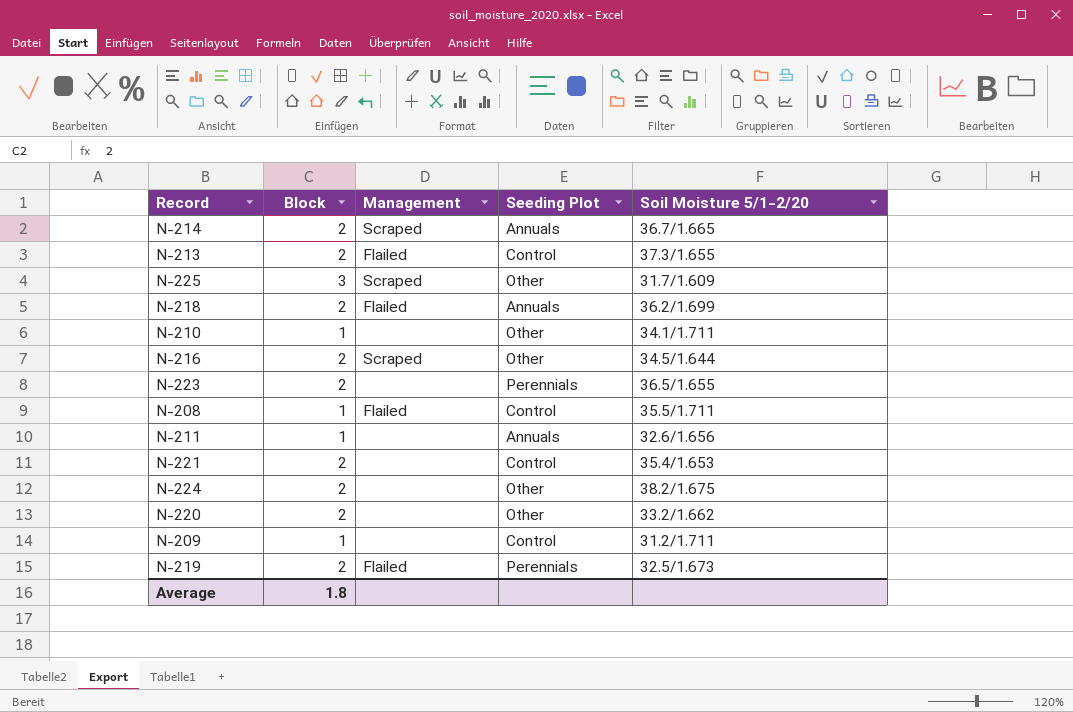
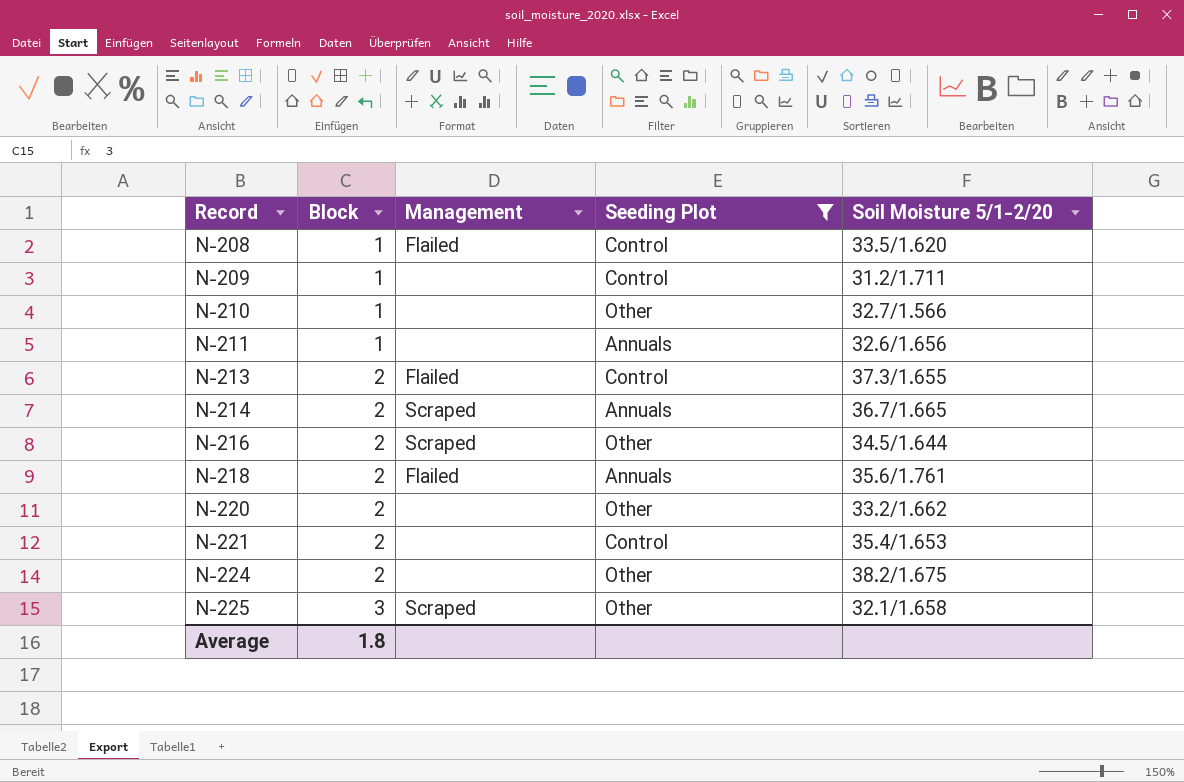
filter: none -> Seeding Plot != Perennials
row order: none -> Record ascending
N-208 | Soil Moisture 5/1-2/20: 35.5/1.711 -> 33.5/1.620
N-210 | Soil Moisture 5/1-2/20: 34.1/1.711 -> 32.7/1.566
N-218 | Soil Moisture 5/1-2/20: 36.2/1.699 -> 35.6/1.761
N-225 | Soil Moisture 5/1-2/20: 31.7/1.609 -> 32.1/1.658

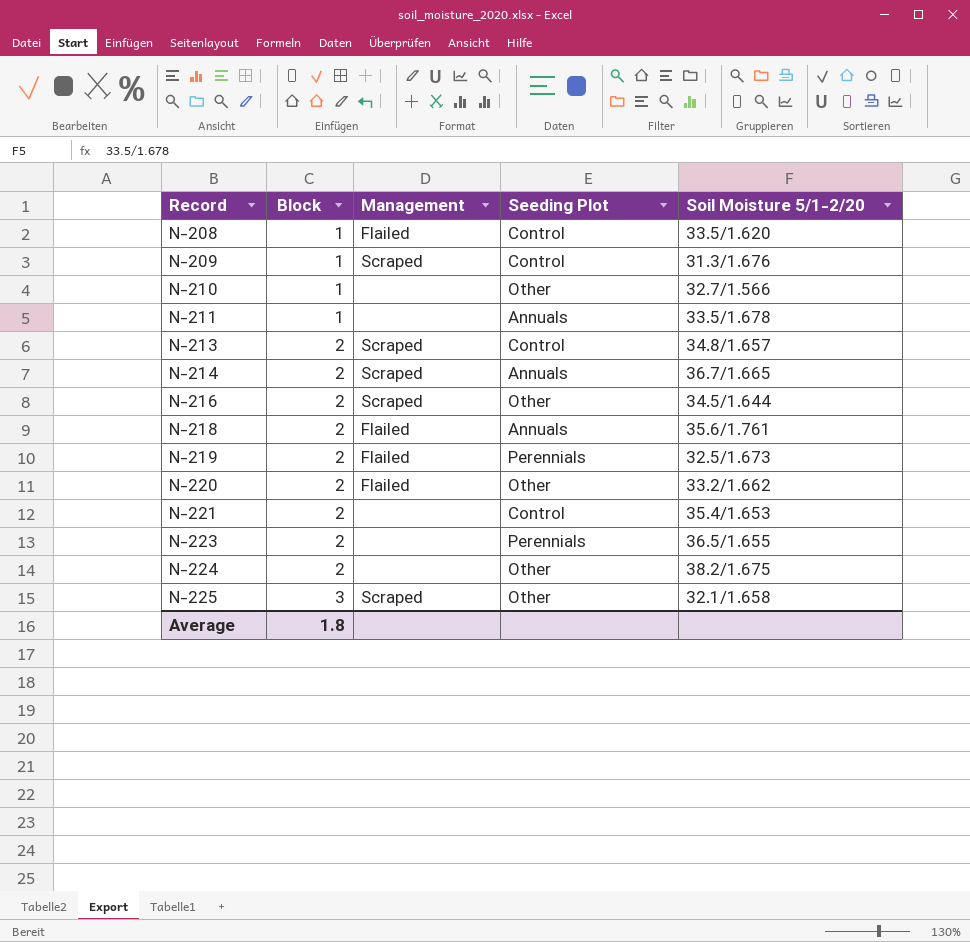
filter: Seeding Plot != Perennials -> none
N-209 | Management: none -> Scraped
N-209 | Soil Moisture 5/1-2/20: 31.2/1.711 -> 31.3/1.676
N-211 | Soil Moisture 5/1-2/20: 32.6/1.656 -> 33.5/1.678
N-213 | Management: Flailed -> Scraped
N-213 | Soil Moisture 5/1-2/20: 37.3/1.655 -> 34.8/1.657
N-220 | Management: none -> Flailed

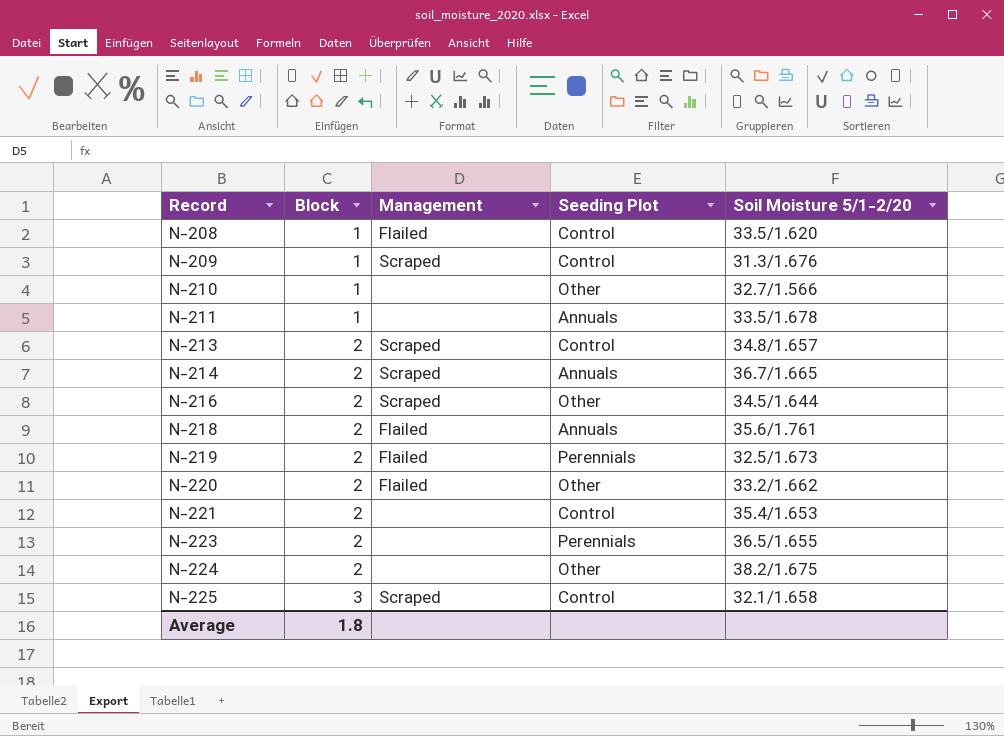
N-225 | Seeding Plot: Other -> Control

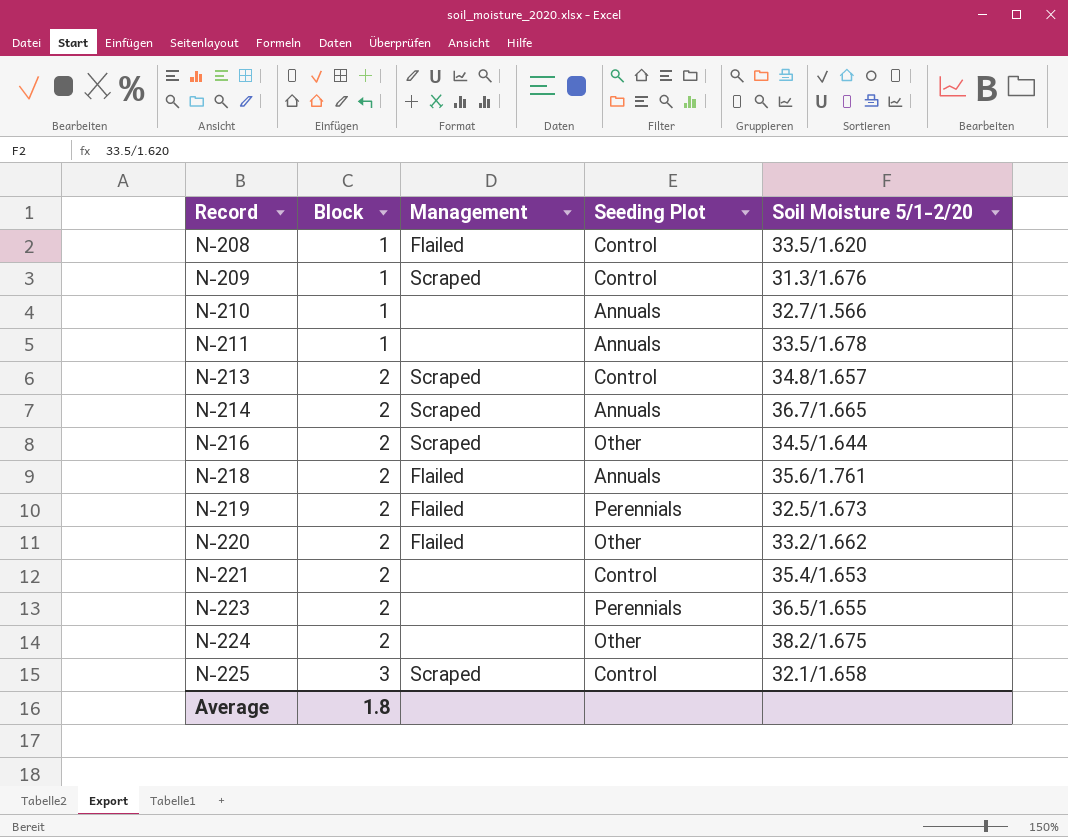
N-210 | Seeding Plot: Other -> Annuals

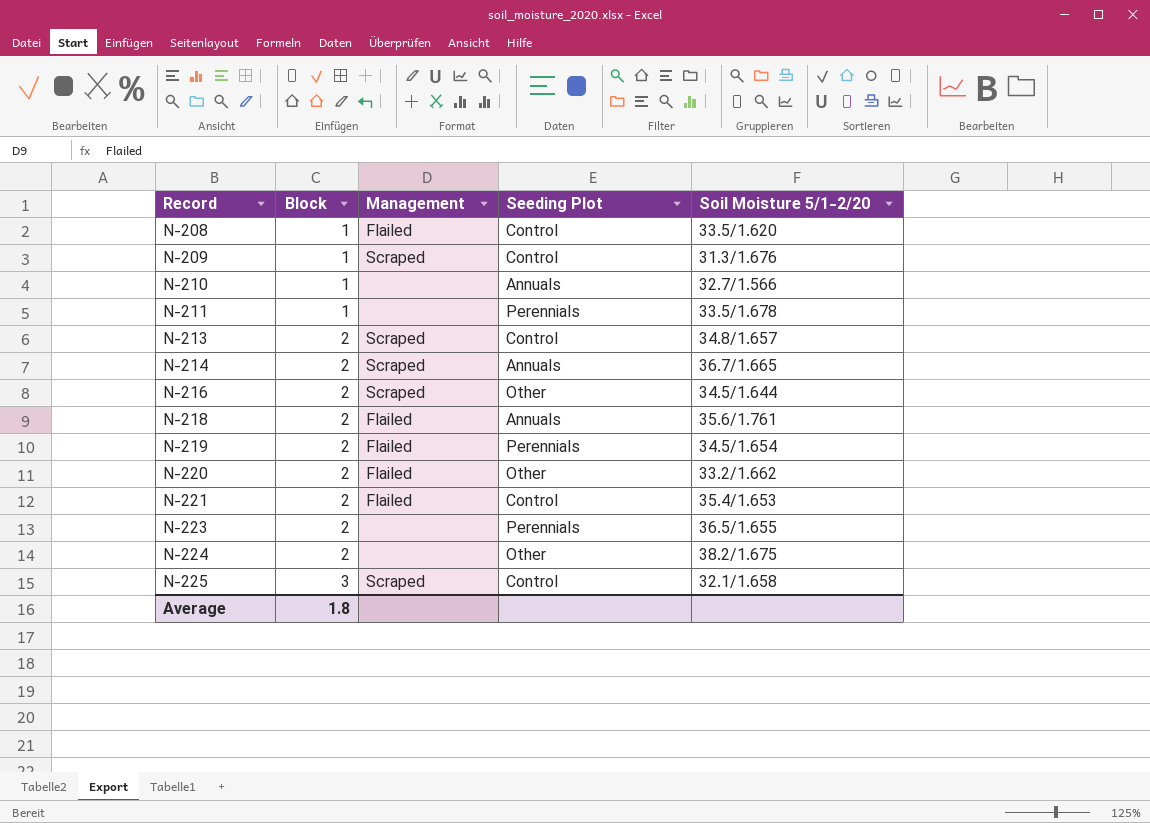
N-211 | Seeding Plot: Annuals -> Perennials
N-219 | Soil Moisture 5/1-2/20: 32.5/1.673 -> 34.5/1.654
N-221 | Management: none -> Flailed

